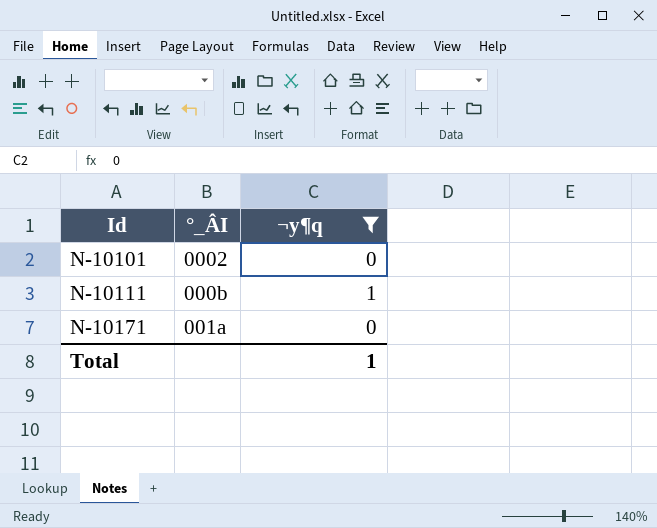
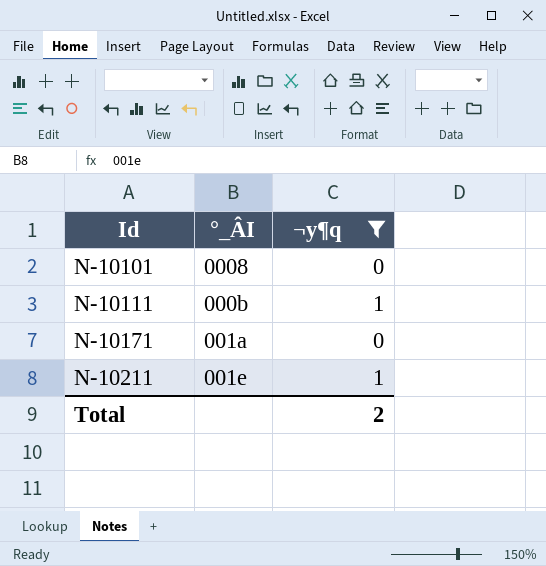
N-10101 | °_ÂI: 0002 -> 0008
row N-10211: none -> 001e | 1
Total | ¬y¶q: 1 -> 2

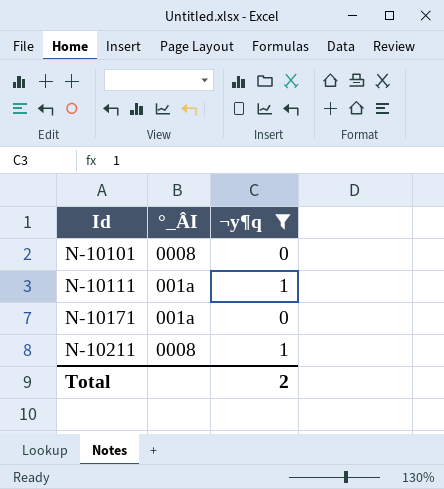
N-10111 | °_ÂI: 000b -> 001a
N-10211 | °_ÂI: 001e -> 0008

